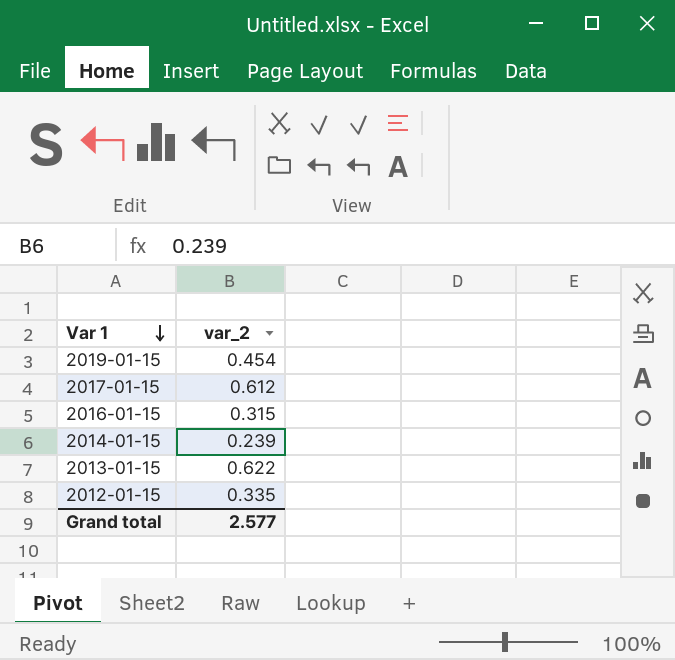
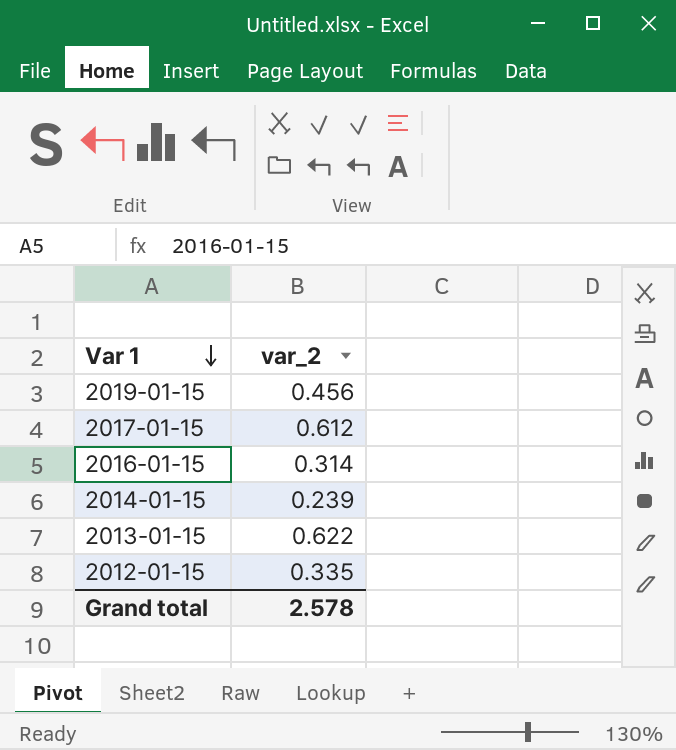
2019-01-15 | var_2: 0.454 -> 0.456
2016-01-15 | var_2: 0.315 -> 0.314
Grand total | var_2: 2.577 -> 2.578

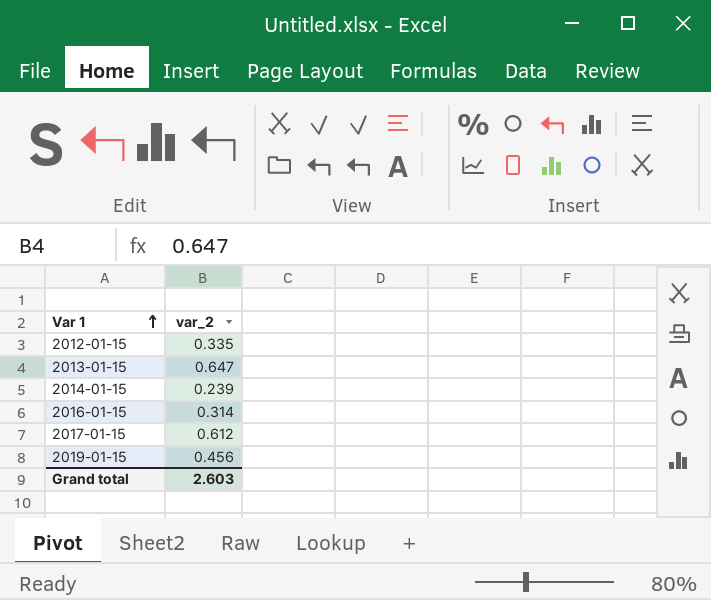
row order: Var 1 descending -> Var 1 ascending
2013-01-15 | var_2: 0.622 -> 0.647
Grand total | var_2: 2.578 -> 2.603

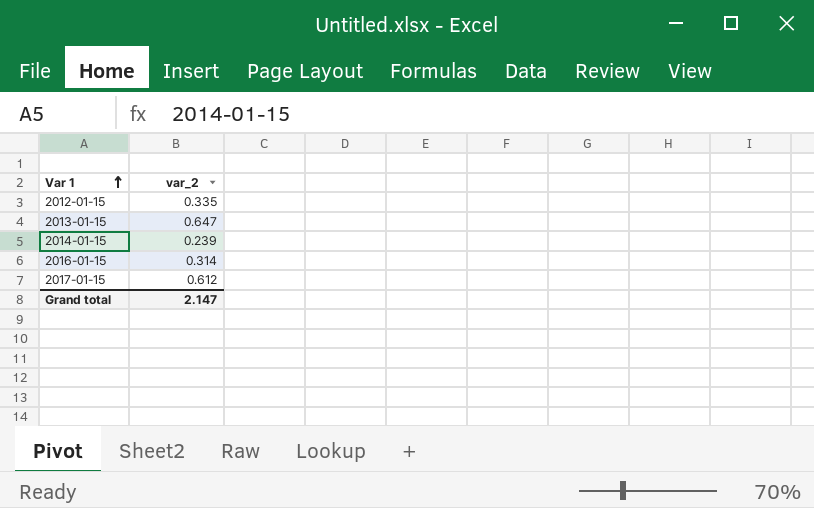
row 2019-01-15: 0.456 -> none
Grand total | var_2: 2.603 -> 2.147

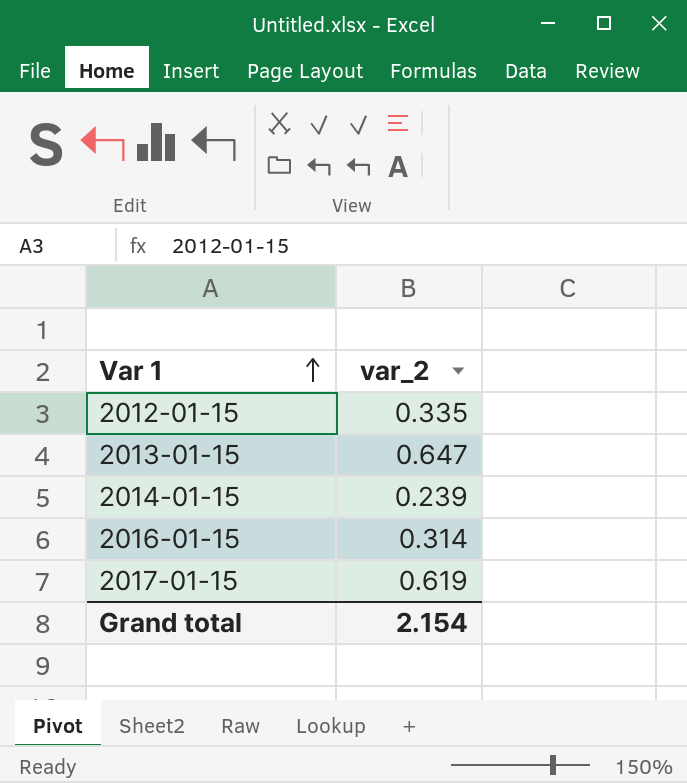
2017-01-15 | var_2: 0.612 -> 0.619
Grand total | var_2: 2.147 -> 2.154

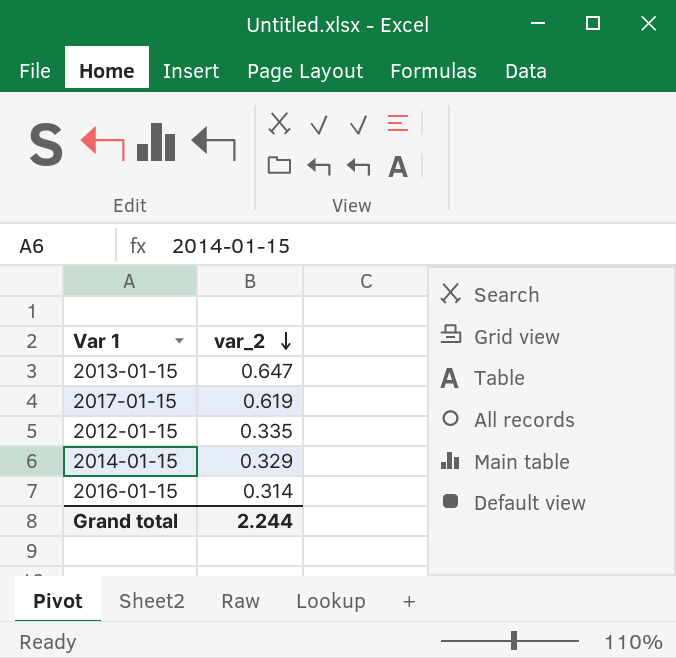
row order: Var 1 ascending -> var_2 descending
2014-01-15 | var_2: 0.239 -> 0.329
Grand total | var_2: 2.154 -> 2.244

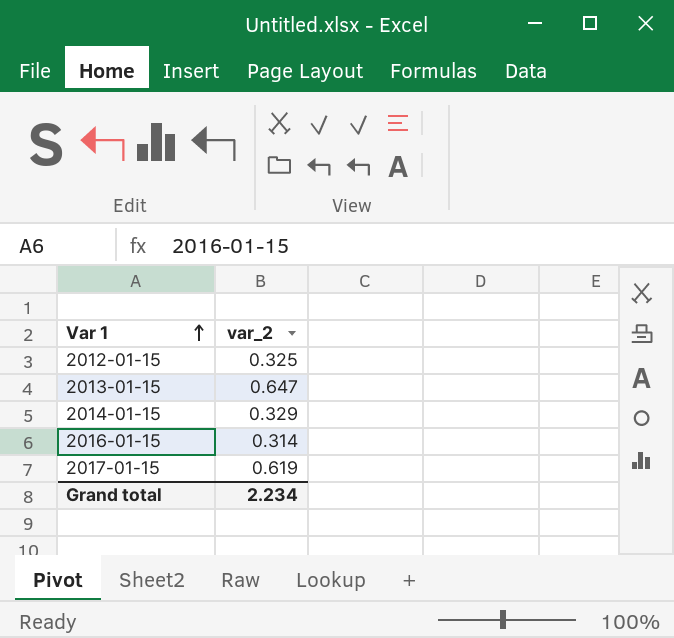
row order: var_2 descending -> Var 1 ascending
2012-01-15 | var_2: 0.335 -> 0.325
Grand total | var_2: 2.244 -> 2.234

